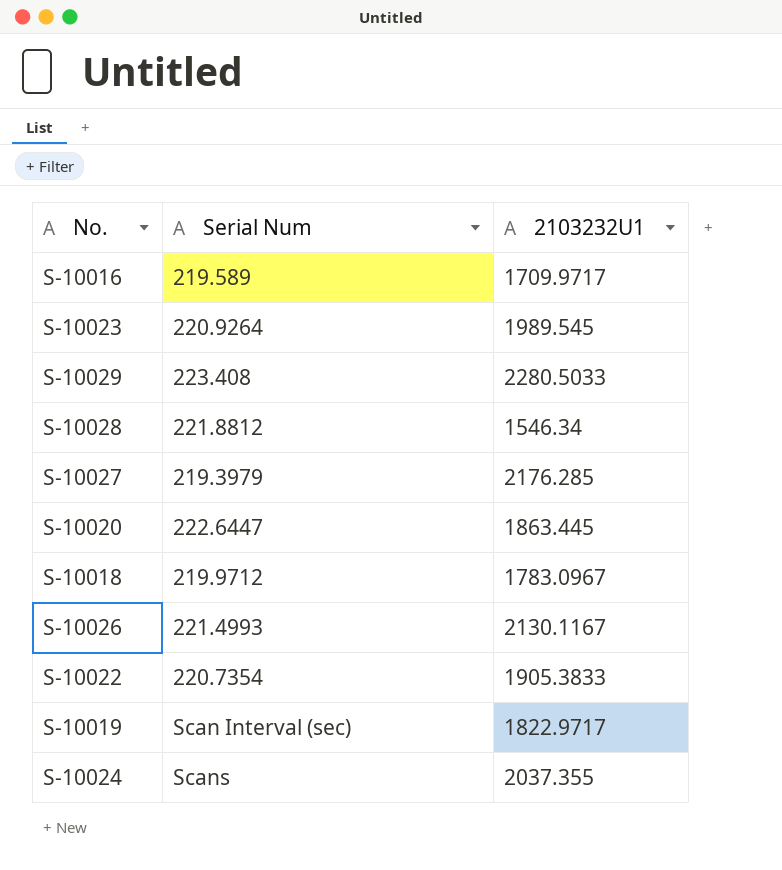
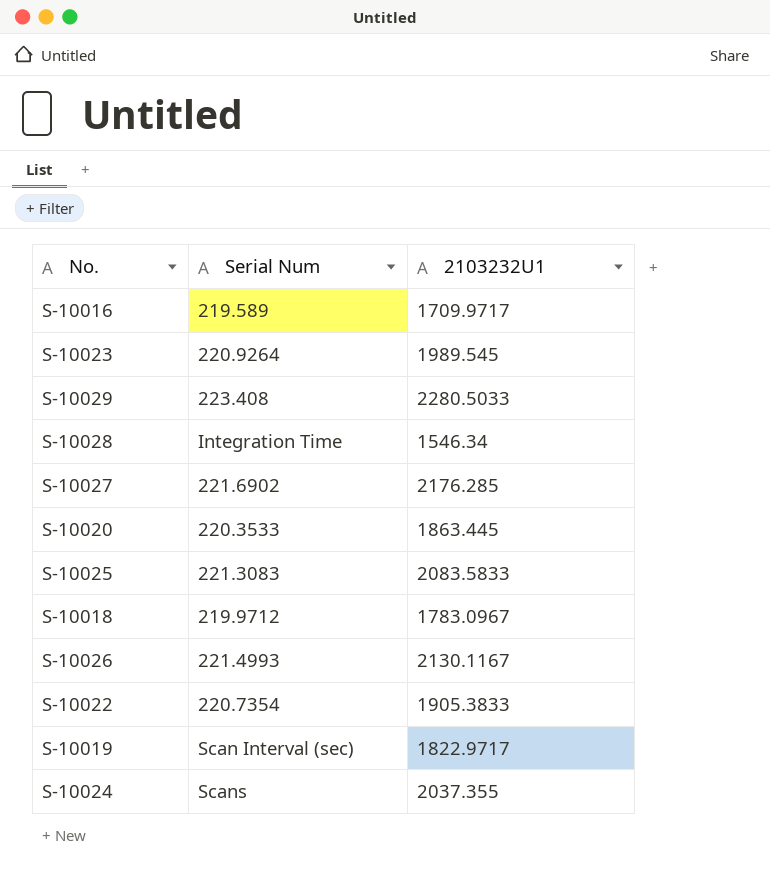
S-10028 | Serial Num: 221.8812 -> Integration Time
S-10027 | Serial Num: 219.3979 -> 221.6902
S-10020 | Serial Num: 222.6447 -> 220.3533
row S-10025: none -> 221.3083 | 2083.5833

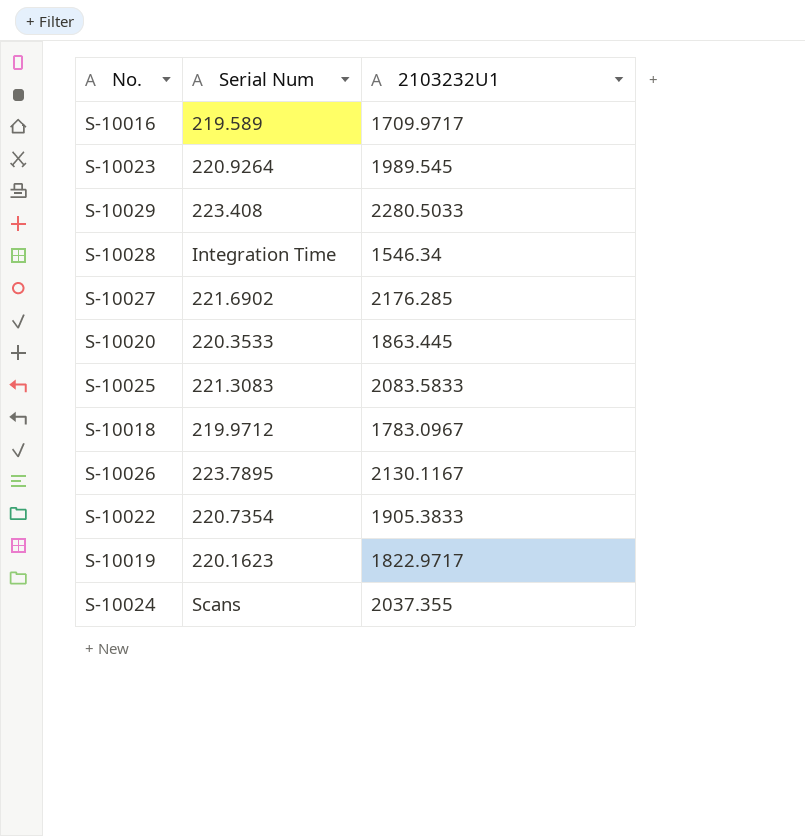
S-10026 | Serial Num: 221.4993 -> 223.7895
S-10019 | Serial Num: Scan Interval (sec) -> 220.1623

